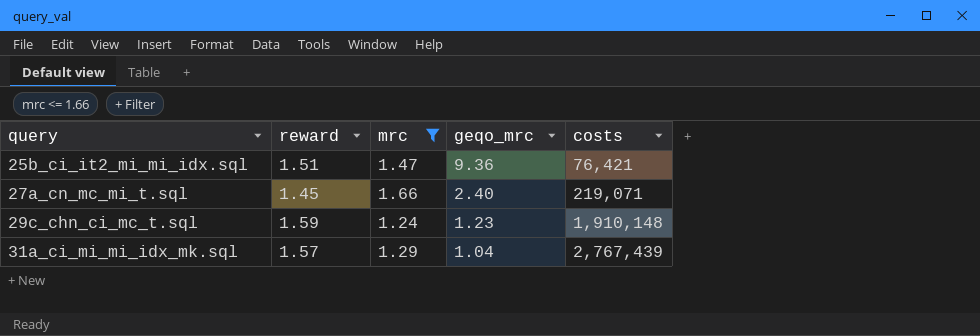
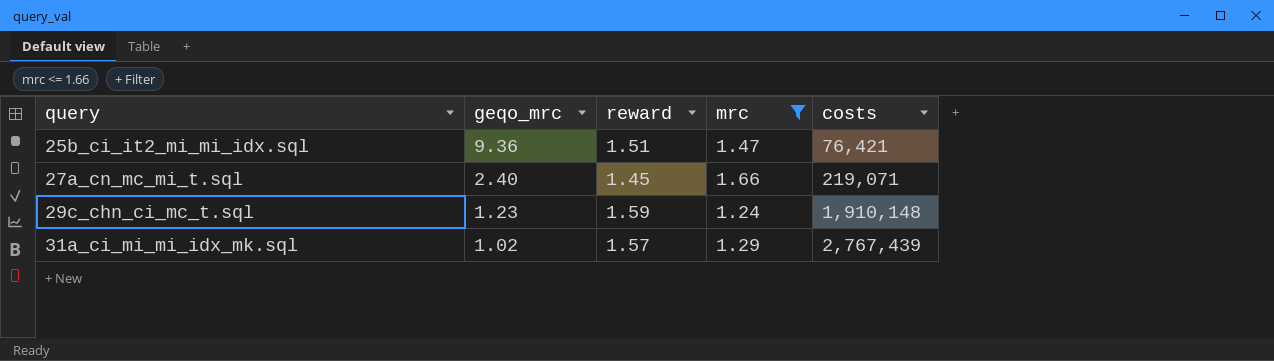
column geqo_mrc | position: 4 -> 2
31a_ci_mi_mi_idx_mk.sql | geqo_mrc: 1.04 -> 1.02

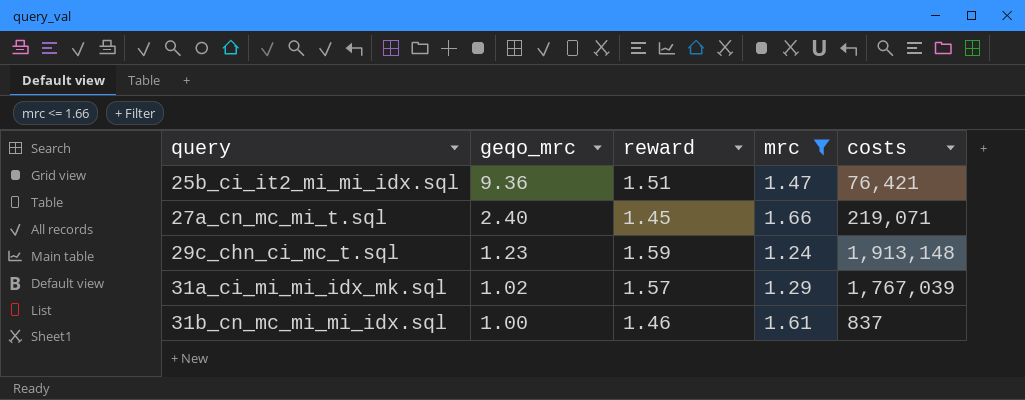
29c_chn_ci_mc_t.sql | costs: 1,910,148 -> 1,913,148
31a_ci_mi_mi_idx_mk.sql | costs: 2,767,439 -> 1,767,039
row 31b_cn_mc_mi_mi_idx.sql: none -> 1.00 | 1.46 | 1.61 | 837

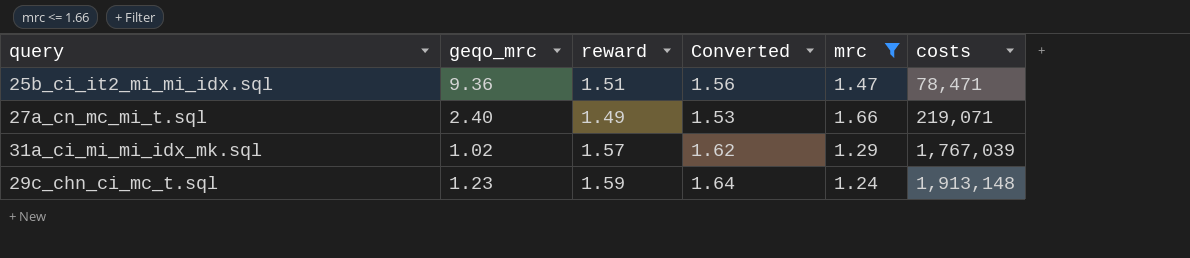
row order: query ascending -> costs ascending
column Converted | formula: none -> [reward] * 1.03
row 31b_cn_mc_mi_mi_idx.sql: 1.00 | 1.46 | 1.61 | 837 -> none
25b_ci_it2_mi_mi_idx.sql | costs: 76,421 -> 78,471
27a_cn_mc_mi_t.sql | reward: 1.45 -> 1.49

